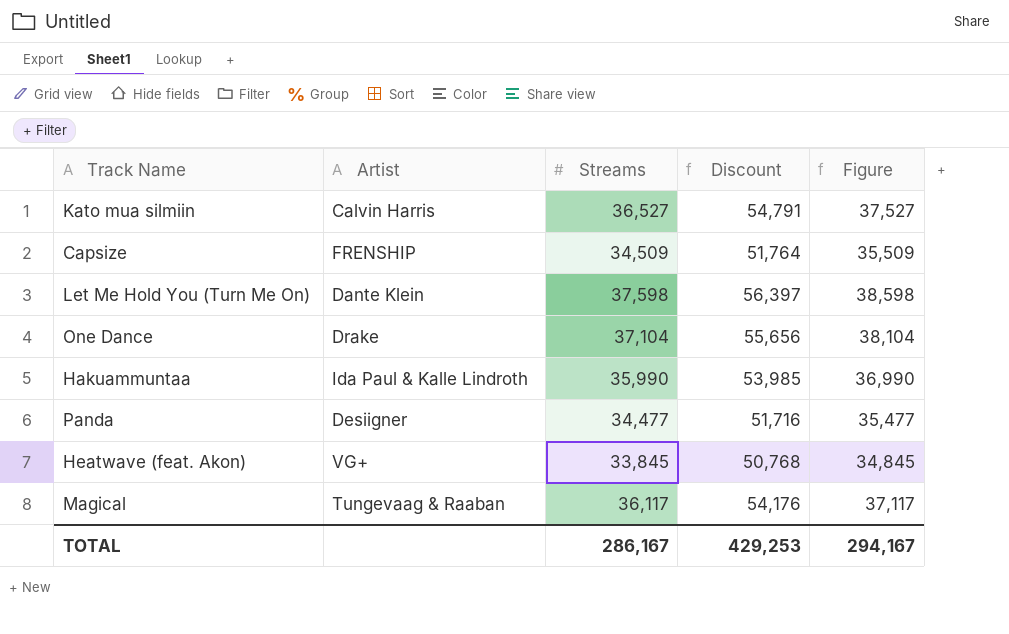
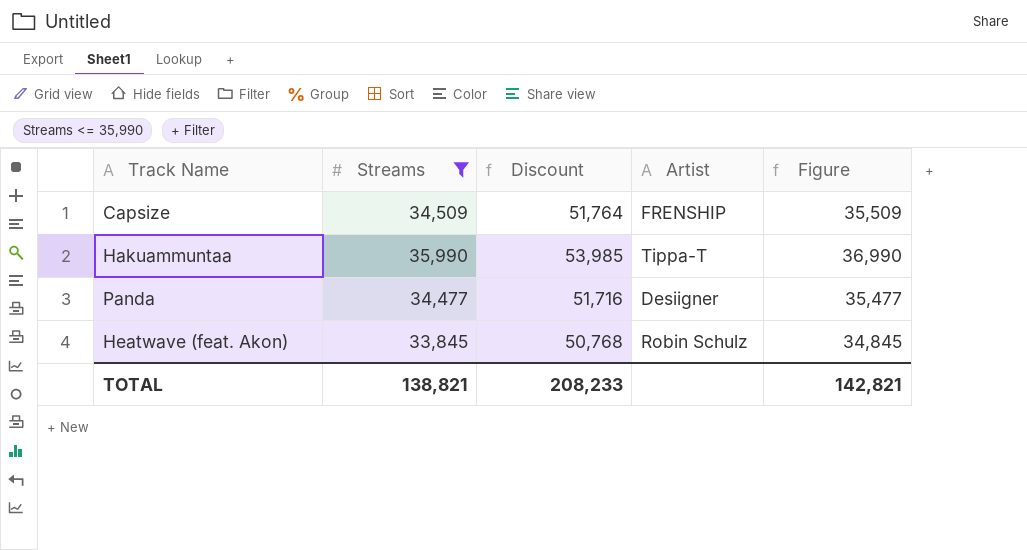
filter: none -> Streams <= 35,990
column Artist | position: 2 -> 4
Hakuammuntaa | Artist: Ida Paul & Kalle Lindroth -> Tippa-T
Heatwave (feat. Akon) | Artist: VG+ -> Robin Schulz
TOTAL | Streams: 286,167 -> 138,821
TOTAL | Discount: 429,253 -> 208,233
TOTAL | Figure: 294,167 -> 142,821

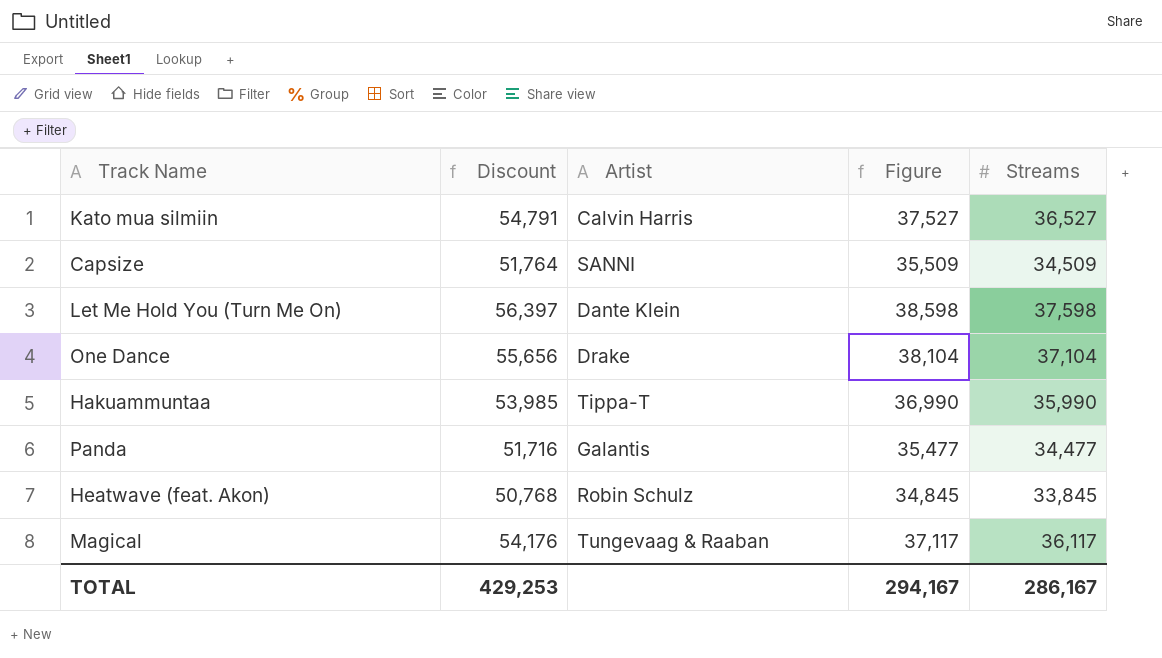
filter: Streams <= 35,990 -> none
column Streams | position: 2 -> 5
Capsize | Artist: FRENSHIP -> SANNI
Panda | Artist: Desiigner -> Galantis
TOTAL | Discount: 208,233 -> 429,253
TOTAL | Figure: 142,821 -> 294,167
TOTAL | Streams: 138,821 -> 286,167

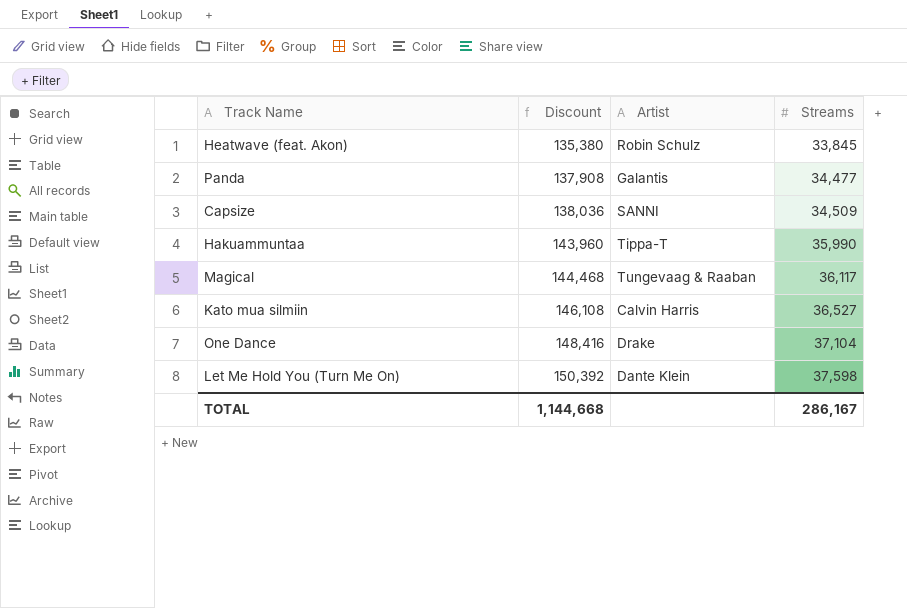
row order: none -> Discount ascending
column Figure | formula: [Streams] + 1000 -> none
column Discount | formula: [Streams] * 1.5 -> [Streams] * 4
TOTAL | Discount: 429,253 -> 1,144,668

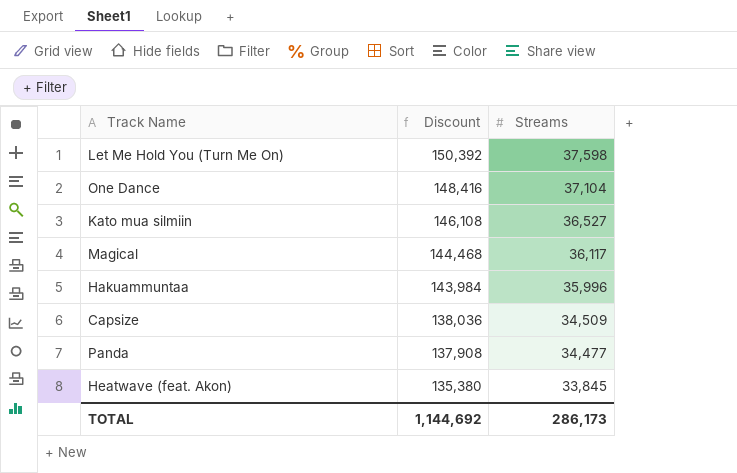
row order: Discount ascending -> Discount descending
column Artist | position: 3 -> none
Hakuammuntaa | Discount: 143,960 -> 143,984
Hakuammuntaa | Streams: 35,990 -> 35,996
TOTAL | Discount: 1,144,668 -> 1,144,692
TOTAL | Streams: 286,167 -> 286,173

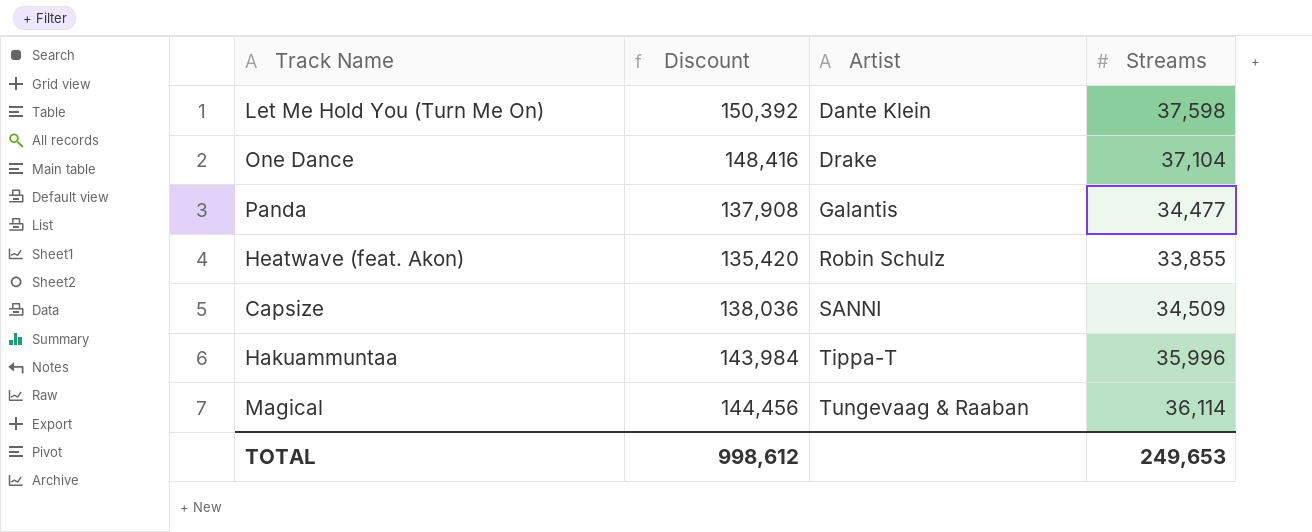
row order: Discount descending -> Artist ascending
column Artist | position: none -> 3
row Kato mua silmiin: 146,108 | 36,527 -> none
Heatwave (feat. Akon) | Discount: 135,380 -> 135,420
Heatwave (feat. Akon) | Streams: 33,845 -> 33,855
Magical | Discount: 144,468 -> 144,456
Magical | Streams: 36,117 -> 36,114
TOTAL | Discount: 1,144,692 -> 998,612
TOTAL | Streams: 286,173 -> 249,653

